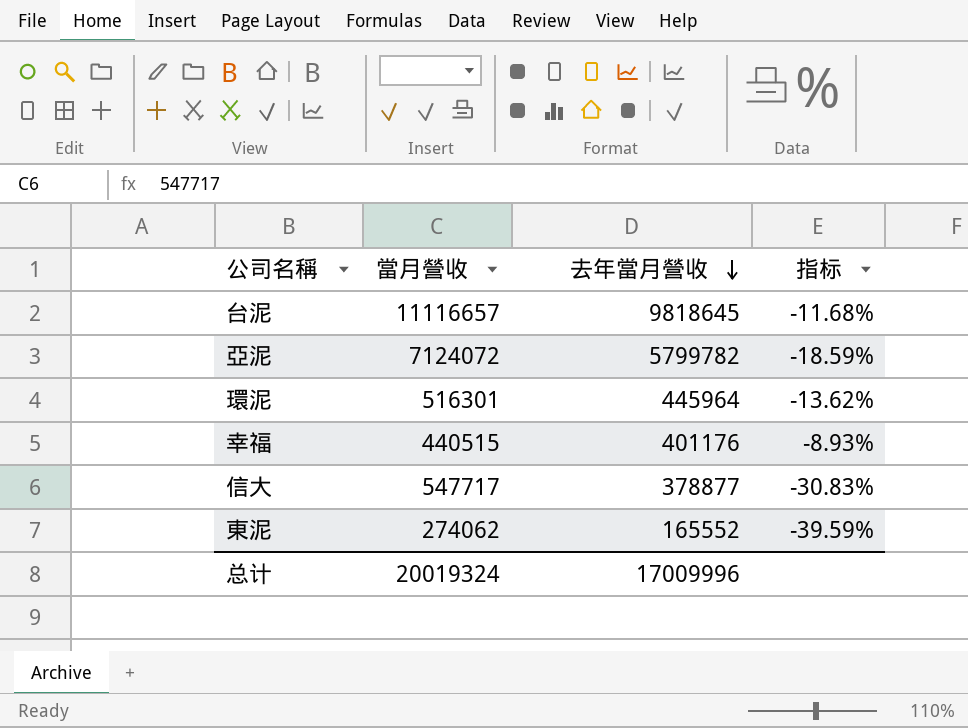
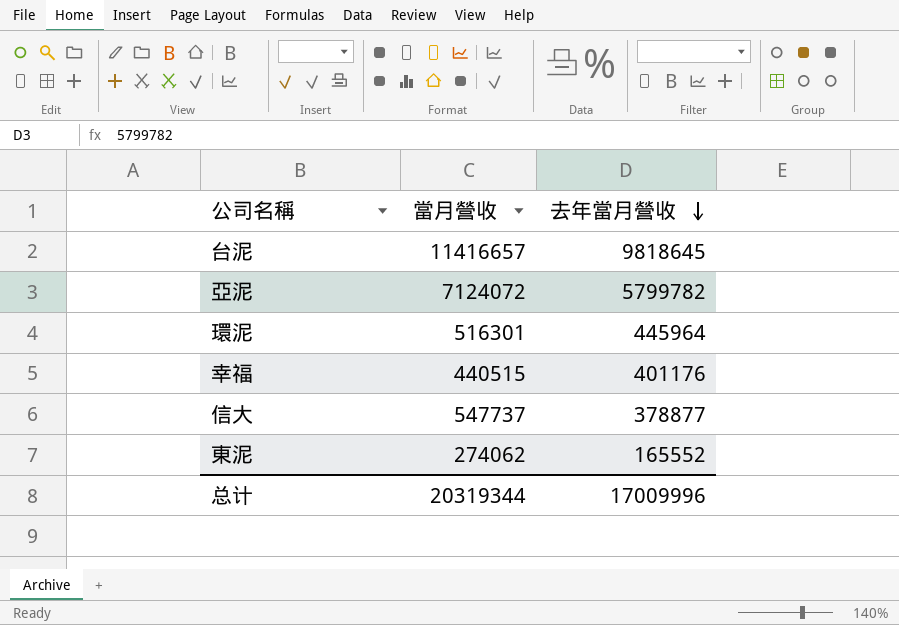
column 指标 | formula: ([去年當月營收] - [當月營收]) / [當月營收] -> none
台泥 | 當月營收: 11116657 -> 11416657
信大 | 當月營收: 547717 -> 547737
总计 | 當月營收: 20019324 -> 20319344

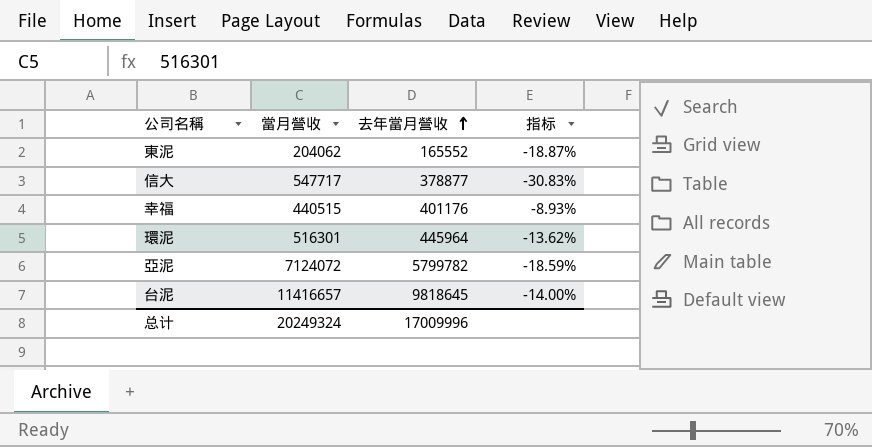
row order: 去年當月營收 descending -> 去年當月營收 ascending
column 指标 | formula: none -> ([去年當月營收] - [當月營收]) / [當月營收]
東泥 | 當月營收: 274062 -> 204062
信大 | 當月營收: 547737 -> 547717
总计 | 當月營收: 20319344 -> 20249324

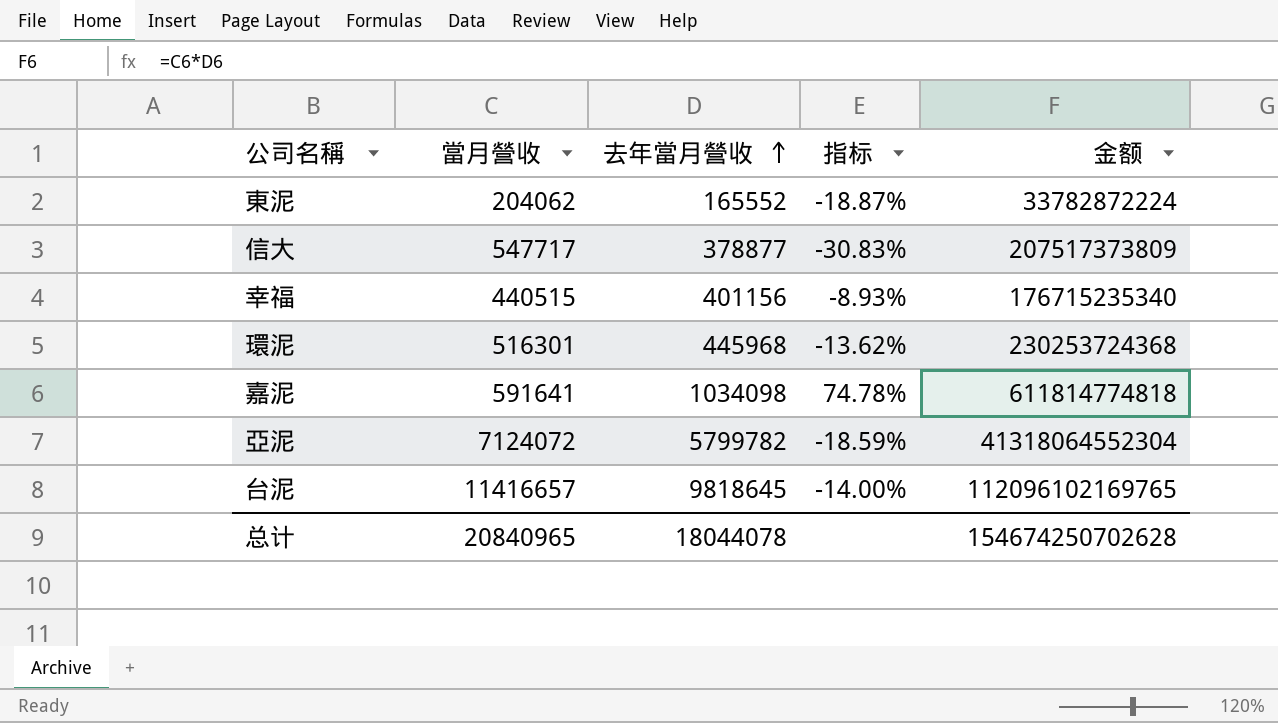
column 金额 | formula: none -> [當月營收] * [去年當月營收]
幸福 | 去年當月營收: 401176 -> 401156
環泥 | 去年當月營收: 445964 -> 445968
row 嘉泥: none -> 591641 | 1034098 | 74.78% | 611814774818
总计 | 當月營收: 20249324 -> 20840965
总计 | 去年當月營收: 17009996 -> 18044078

